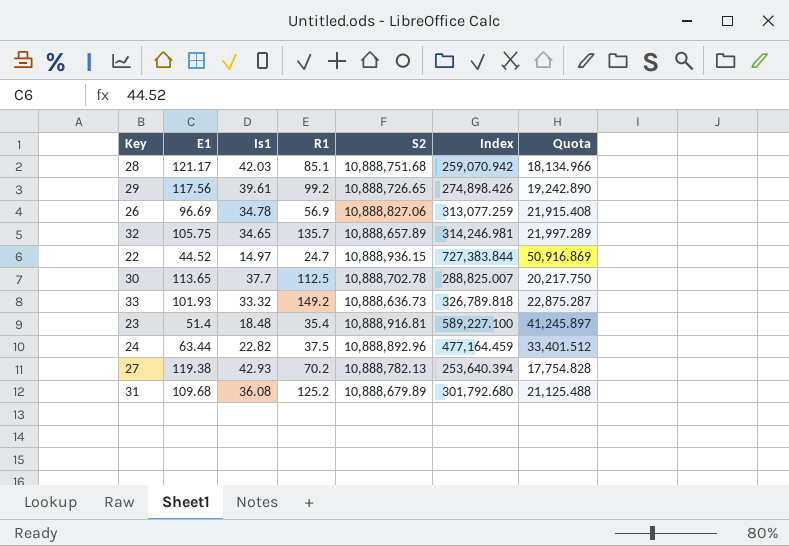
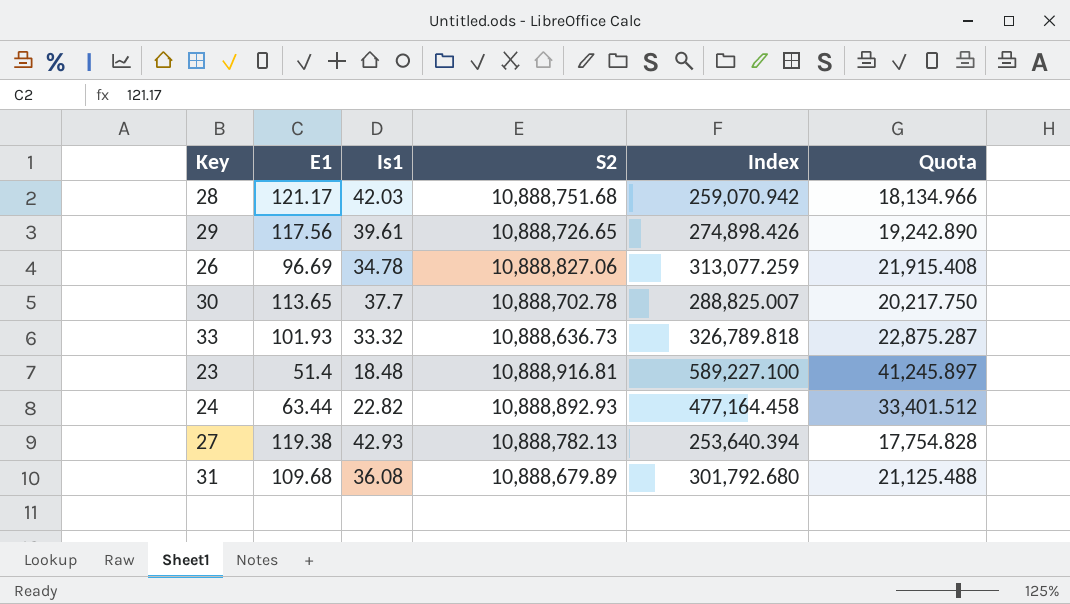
column R1 | position: 4 -> none
row 32: 105.75 | 34.65 | 135.7 | 10,888,657.89 | 314,246.981 | 21,997.289 -> none
row 22: 44.52 | 14.97 | 24.7 | 10,888,936.15 | 727,383.844 | 50,916.869 -> none
24 | S2: 10,888,892.96 -> 10,888,892.93
24 | Index: 477,164.459 -> 477,164.458

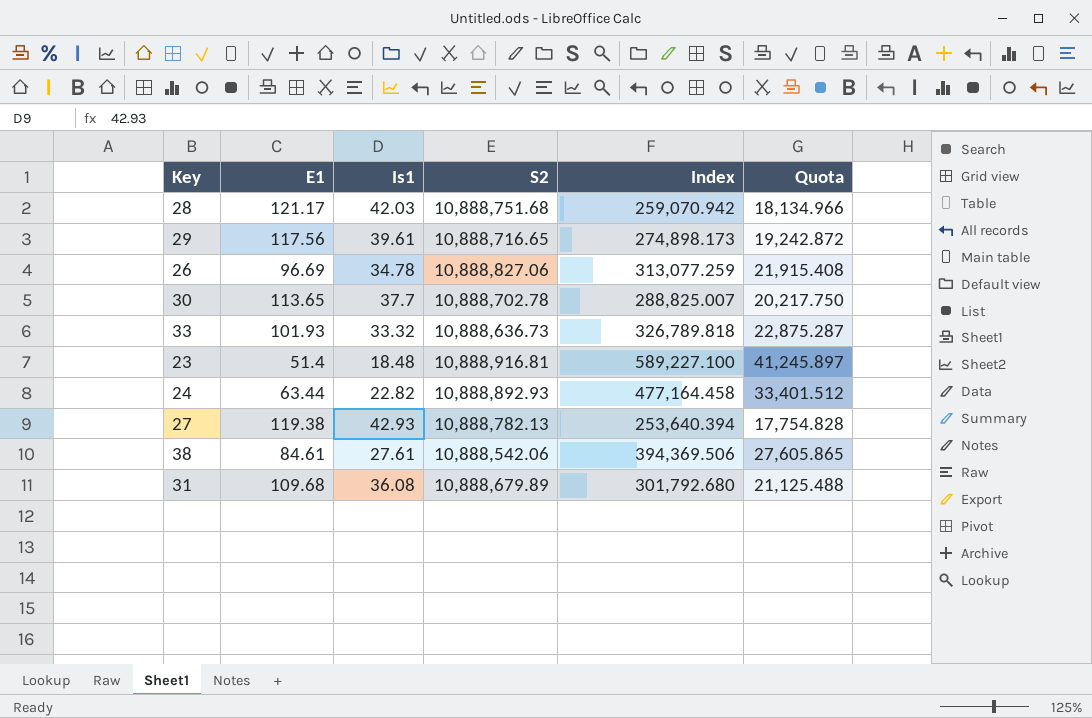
29 | S2: 10,888,726.65 -> 10,888,716.65
29 | Index: 274,898.426 -> 274,898.173
29 | Quota: 19,242.890 -> 19,242.872
row 38: none -> 84.61 | 27.61 | 10,888,542.06 | 394,369.506 | 27,605.865

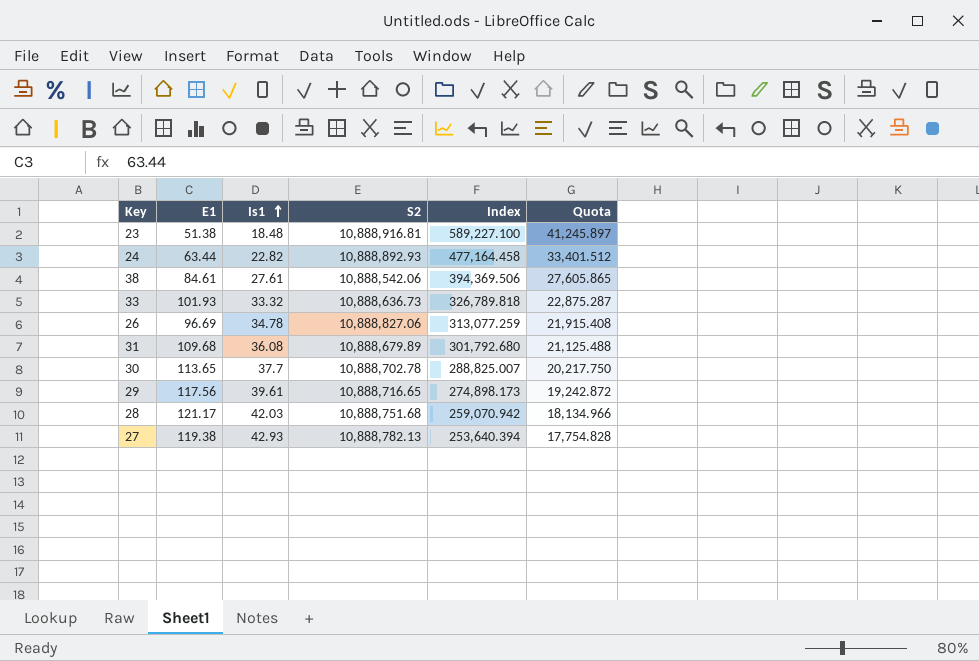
row order: none -> Is1 ascending
23 | E1: 51.4 -> 51.38

